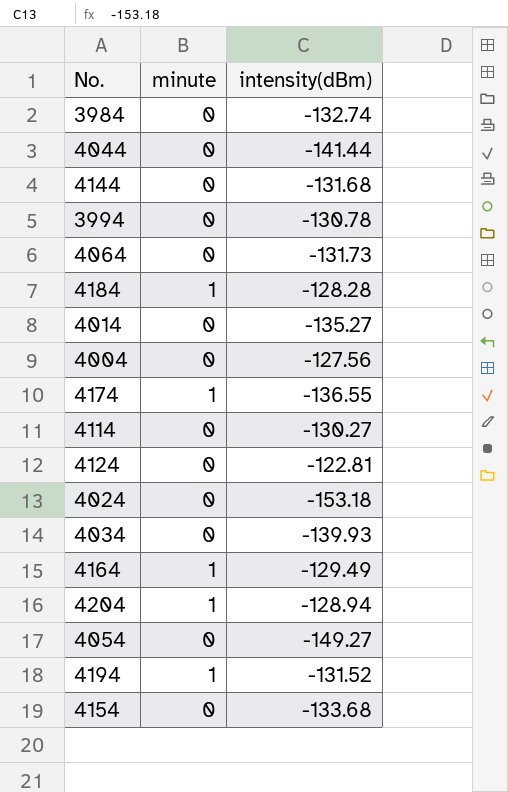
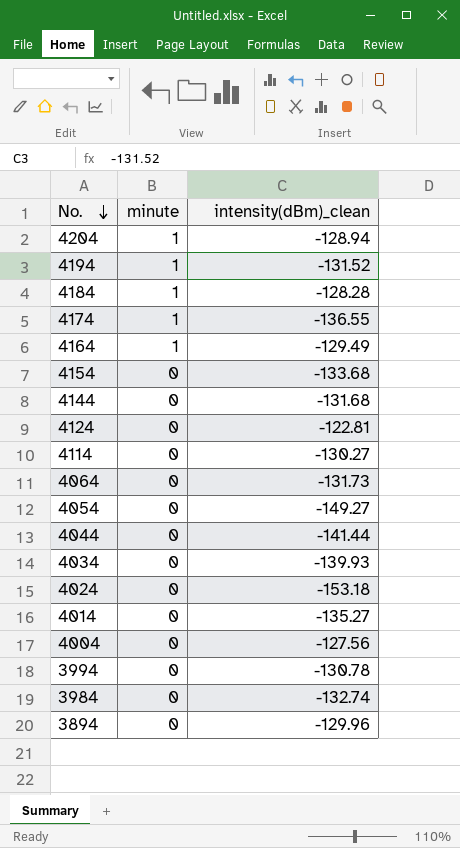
row order: none -> No. descending
column name: intensity(dBm) -> intensity(dBm)_clean
row 3894: none -> 0 | -129.96

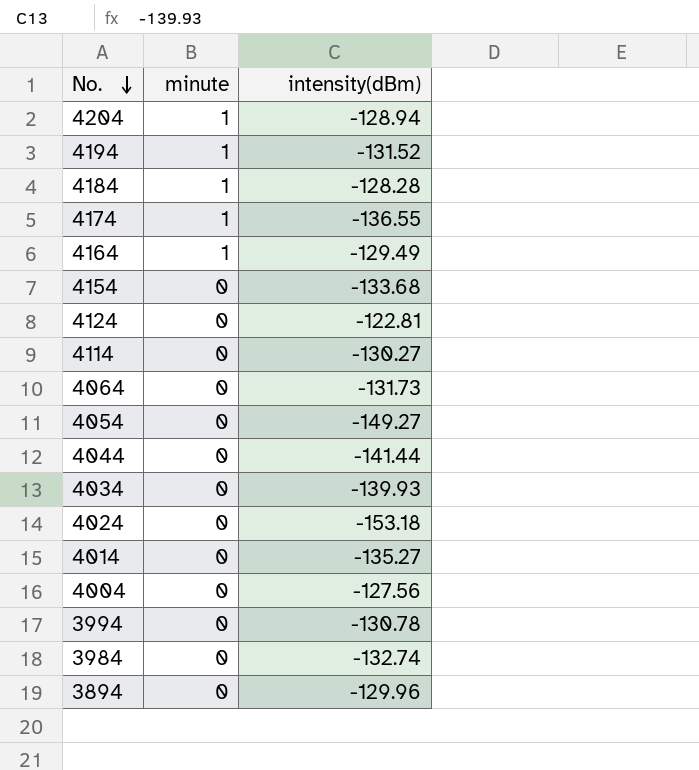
column name: intensity(dBm)_clean -> intensity(dBm)
row 4144: 0 | -131.68 -> none

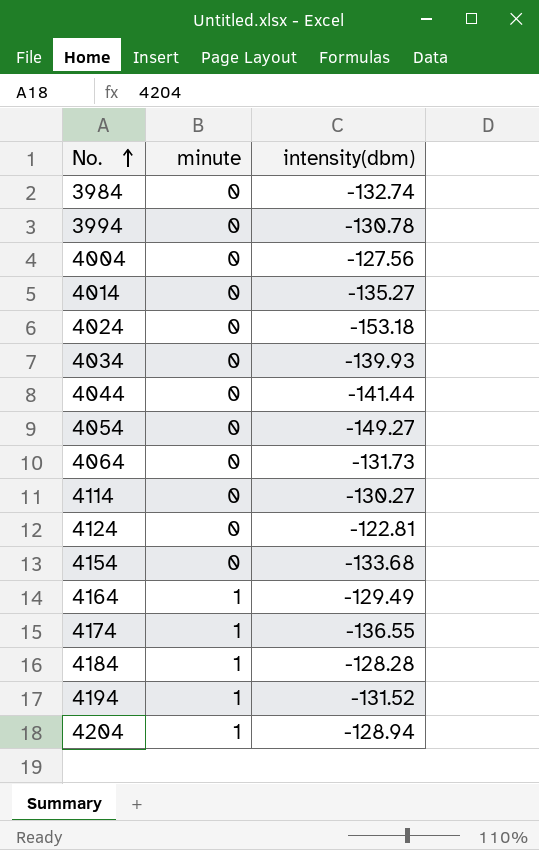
row order: No. descending -> No. ascending
column name: intensity(dBm) -> intensity(dbm)
row 3894: 0 | -129.96 -> none

